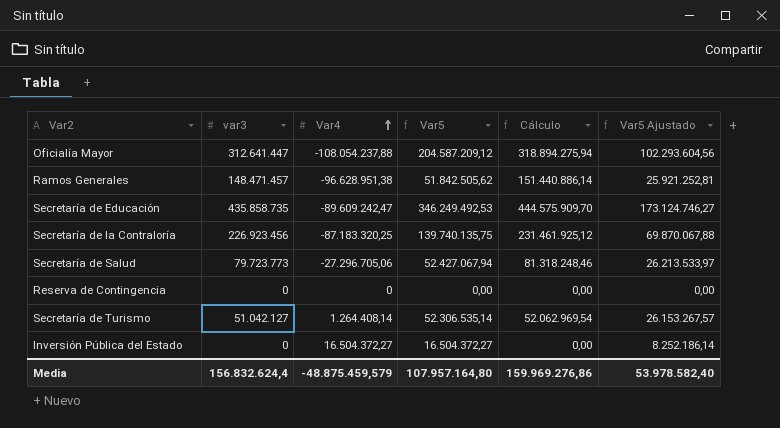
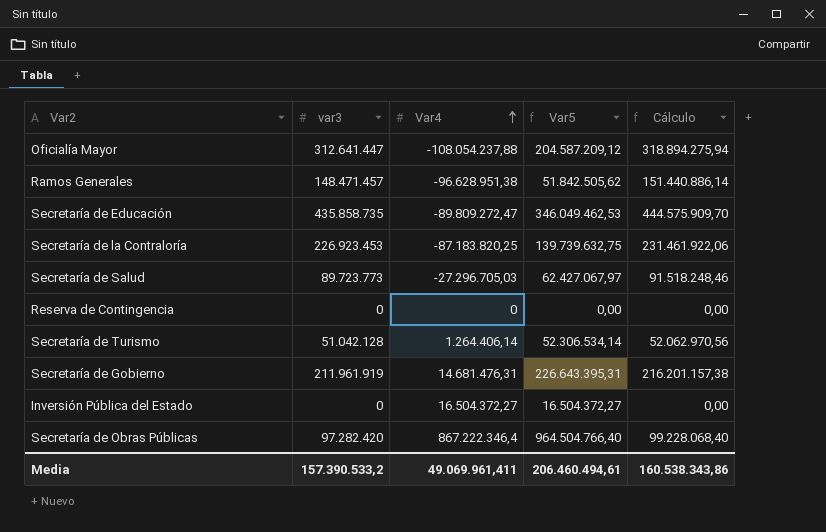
column Var5 Ajustado | formula: [Var5] * 0,5 -> none
Secretaría de Educación | Var4: -89.609.242,47 -> -89.809.272,47
Secretaría de Educación | Var5: 346.249.492,53 -> 346.049.462,53
Secretaría de la Contraloría | var3: 226.923.456 -> 226.923.453
Secretaría de la Contraloría | Var4: -87.183.320,25 -> -87.183.820,25
Secretaría de la Contraloría | Var5: 139.740.135,75 -> 139.739.632,75
Secretaría de la Contraloría | Cálculo: 231.461.925,12 -> 231.461.922,06
Secretaría de Salud | var3: 79.723.773 -> 89.723.773
Secretaría de Salud | Var4: -27.296.705,06 -> -27.296.705,03
Secretaría de Salud | Var5: 52.427.067,94 -> 62.427.067,97
Secretaría de Salud | Cálculo: 81.318.248,46 -> 91.518.248,46
Secretaría de Turismo | var3: 51.042.127 -> 51.042.128
Secretaría de Turismo | Var4: 1.264.408,14 -> 1.264.406,14
Secretaría de Turismo | Var5: 52.306.535,14 -> 52.306.534,14
Secretaría de Turismo | Cálculo: 52.062.969,54 -> 52.062.970,56
row Secretaría de Gobierno: none -> 211.961.919 | 14.681.476,31 | 226.643.395,31 | 216.201.157,38
row Secretaría de Obras Públicas: none -> 97.282.420 | 867.222.346,4 | 964.504.766,40 | 99.228.068,40
Media | var3: 156.832.624,4 -> 157.390.533,2
Media | Var4: -48.875.459,579 -> 49.069.961,411
Media | Var5: 107.957.164,80 -> 206.460.494,61
Media | Cálculo: 159.969.276,86 -> 160.538.343,86

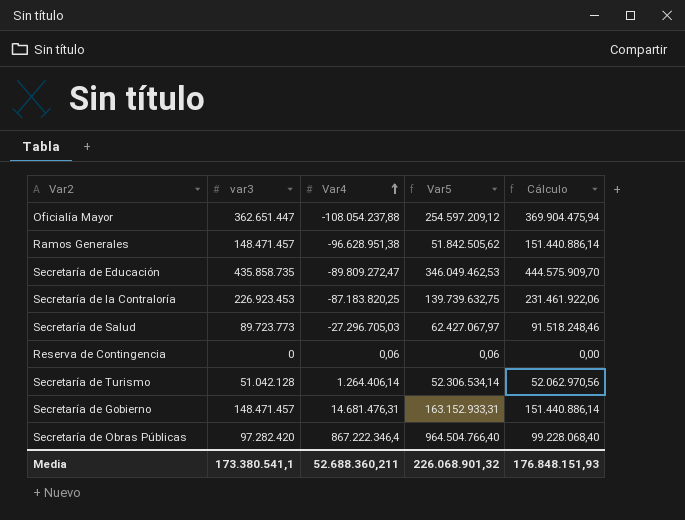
row Inversión Pública del Estado: 0 | 16.504.372,27 | 16.504.372,27 | 0,00 -> none
Oficialía Mayor | var3: 312.641.447 -> 362.651.447
Oficialía Mayor | Var5: 204.587.209,12 -> 254.597.209,12
Oficialía Mayor | Cálculo: 318.894.275,94 -> 369.904.475,94
Reserva de Contingencia | Var4: 0 -> 0,06
Reserva de Contingencia | Var5: 0,00 -> 0,06
Secretaría de Gobierno | var3: 211.961.919 -> 148.471.457
Secretaría de Gobierno | Var5: 226.643.395,31 -> 163.152.933,31
Secretaría de Gobierno | Cálculo: 216.201.157,38 -> 151.440.886,14
Media | var3: 157.390.533,2 -> 173.380.541,1
Media | Var4: 49.069.961,411 -> 52.688.360,211
Media | Var5: 206.460.494,61 -> 226.068.901,32
Media | Cálculo: 160.538.343,86 -> 176.848.151,93

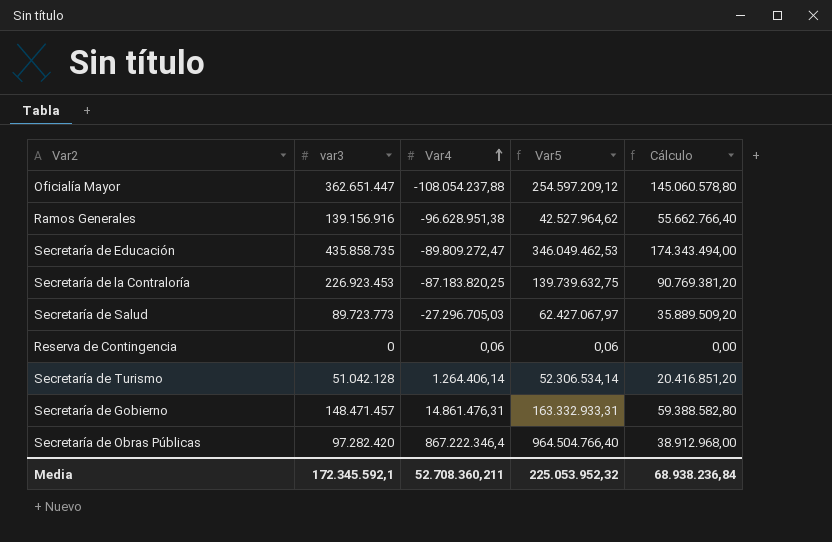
column Cálculo | formula: [var3] * 1,02 -> [var3] * 0,4
Ramos Generales | var3: 148.471.457 -> 139.156.916
Ramos Generales | Var5: 51.842.505,62 -> 42.527.964,62
Secretaría de Gobierno | Var4: 14.681.476,31 -> 14.861.476,31
Secretaría de Gobierno | Var5: 163.152.933,31 -> 163.332.933,31
Media | var3: 173.380.541,1 -> 172.345.592,1
Media | Var4: 52.688.360,211 -> 52.708.360,211
Media | Var5: 226.068.901,32 -> 225.053.952,32
Media | Cálculo: 176.848.151,93 -> 68.938.236,84

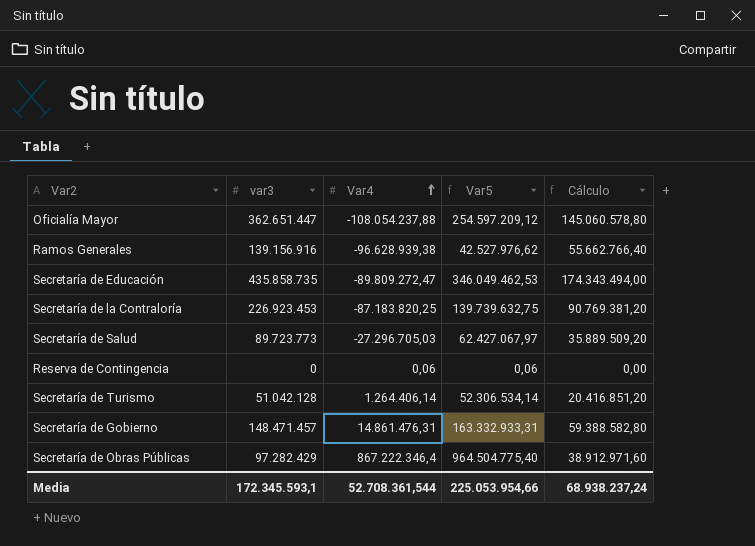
Ramos Generales | Var4: -96.628.951,38 -> -96.628.939,38
Ramos Generales | Var5: 42.527.964,62 -> 42.527.976,62
Secretaría de Obras Públicas | var3: 97.282.420 -> 97.282.429
Secretaría de Obras Públicas | Var5: 964.504.766,40 -> 964.504.775,40
Secretaría de Obras Públicas | Cálculo: 38.912.968,00 -> 38.912.971,60
Media | var3: 172.345.592,1 -> 172.345.593,1
Media | Var4: 52.708.360,211 -> 52.708.361,544
Media | Var5: 225.053.952,32 -> 225.053.954,66
Media | Cálculo: 68.938.236,84 -> 68.938.237,24

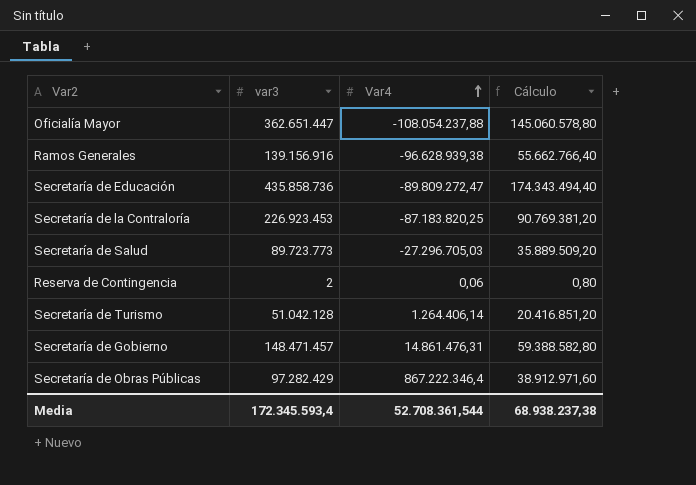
column Var5 | formula: [var3] + [Var4] -> none
Secretaría de Educación | var3: 435.858.735 -> 435.858.736
Secretaría de Educación | Cálculo: 174.343.494,00 -> 174.343.494,40
Reserva de Contingencia | var3: 0 -> 2
Reserva de Contingencia | Cálculo: 0,00 -> 0,80
Media | var3: 172.345.593,1 -> 172.345.593,4
Media | Cálculo: 68.938.237,24 -> 68.938.237,38

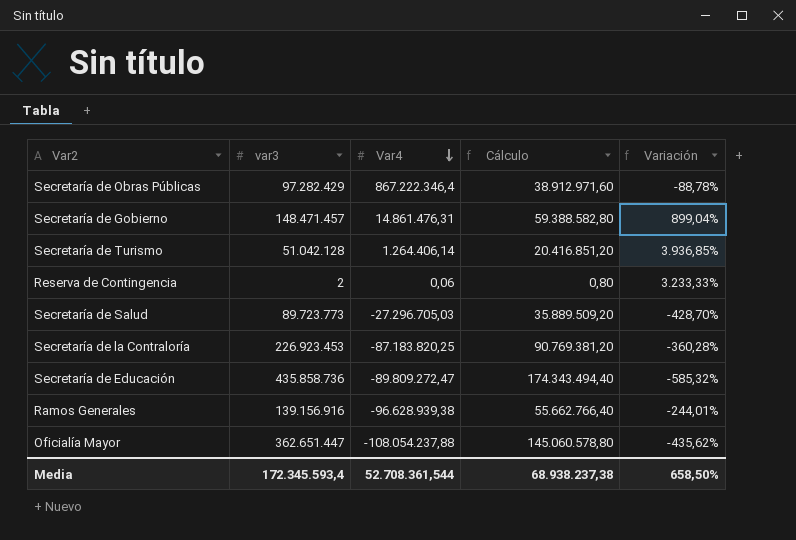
row order: Var4 ascending -> Var4 descending
column Variación | formula: none -> ([var3] - [Var4]) / [Var4]

